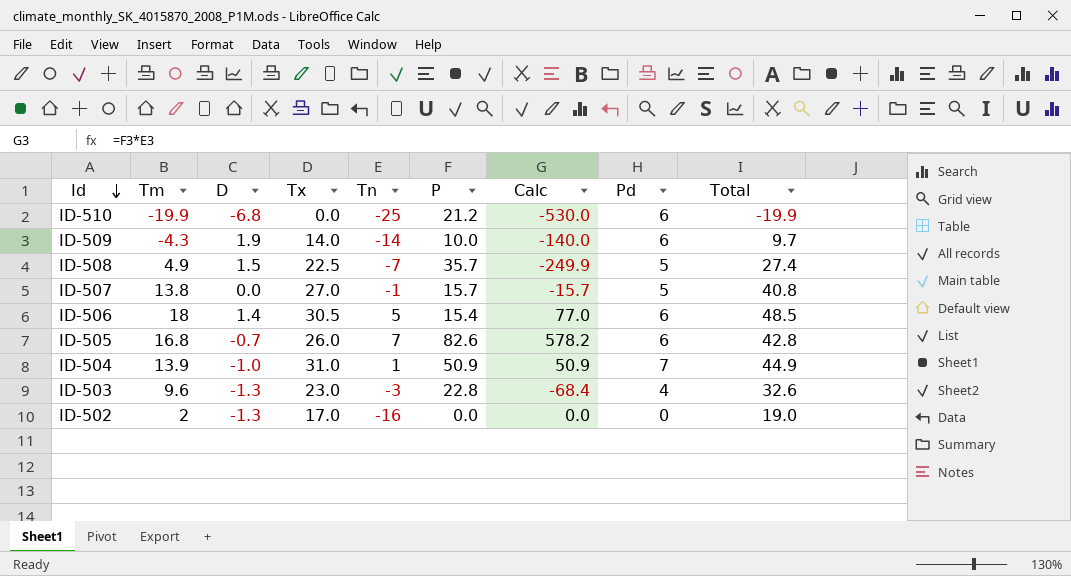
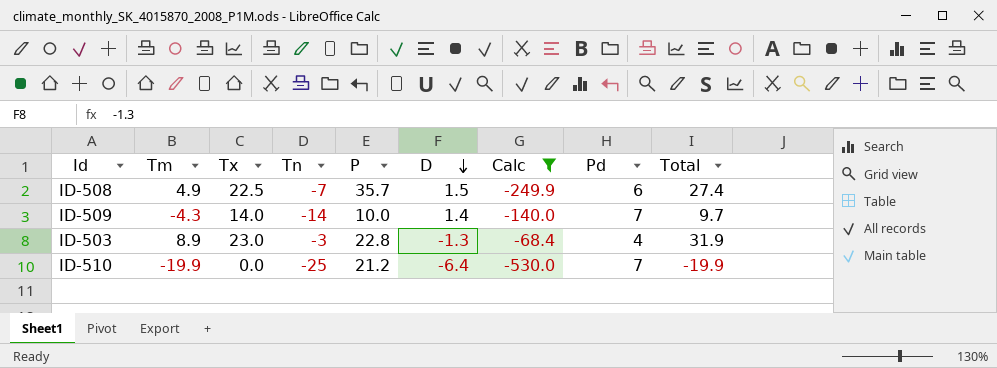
filter: none -> Calc <= -68.4
row order: Id descending -> D descending
column D | position: 3 -> 6
ID-508 | Pd: 5 -> 6
ID-509 | D: 1.9 -> 1.4
ID-509 | Pd: 6 -> 7
ID-503 | Tm: 9.6 -> 8.9
ID-503 | Total: 32.6 -> 31.9
ID-510 | D: -6.8 -> -6.4
ID-510 | Pd: 6 -> 7

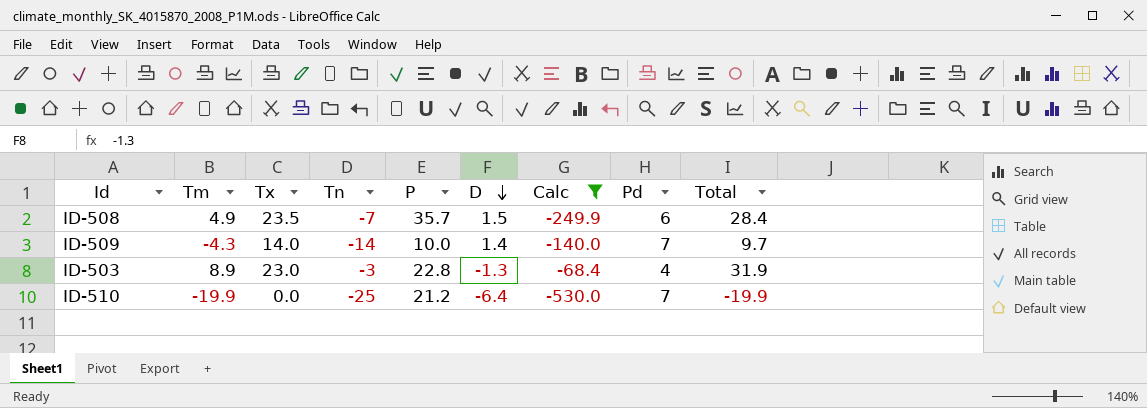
ID-508 | Tx: 22.5 -> 23.5
ID-508 | Total: 27.4 -> 28.4

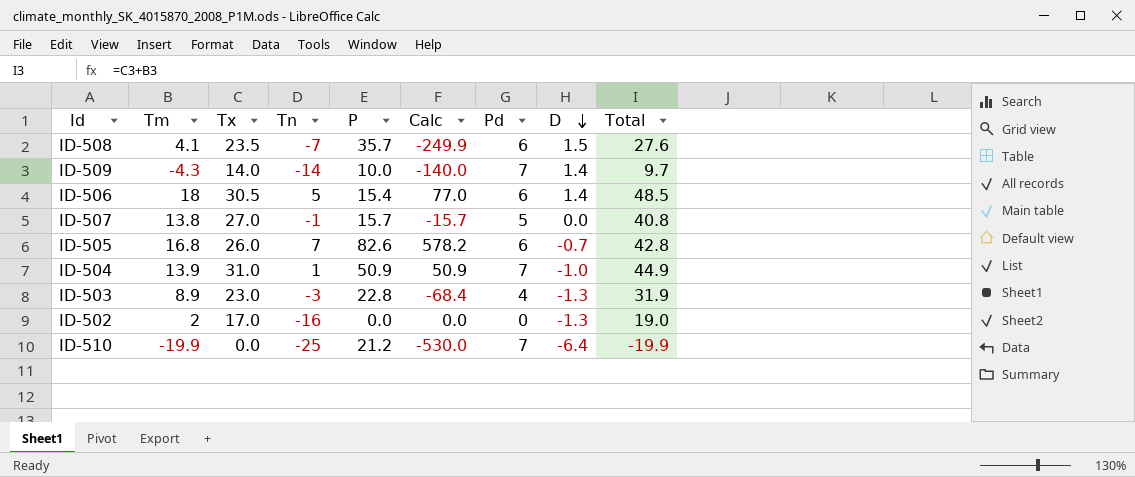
filter: Calc <= -68.4 -> none
column D | position: 6 -> 8
ID-508 | Tm: 4.9 -> 4.1
ID-508 | Total: 28.4 -> 27.6

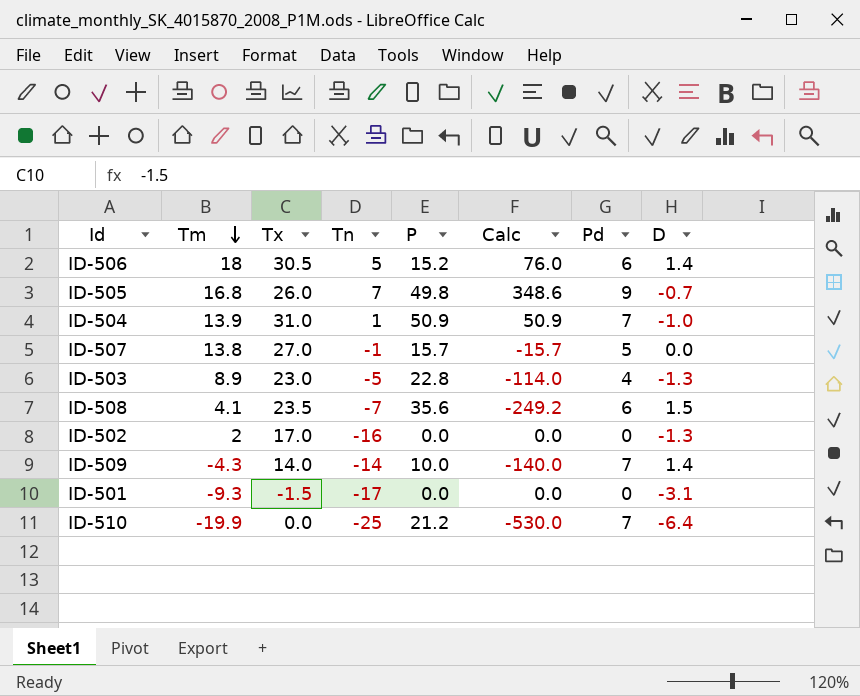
row order: D descending -> Tm descending
column Total | formula: [Tm] + [Tx] -> none
ID-506 | P: 15.4 -> 15.2
ID-506 | Calc: 77.0 -> 76.0
ID-505 | P: 82.6 -> 49.8
ID-505 | Calc: 578.2 -> 348.6
ID-505 | Pd: 6 -> 9
ID-503 | Tn: -3 -> -5
ID-503 | Calc: -68.4 -> -114.0
ID-508 | P: 35.7 -> 35.6
ID-508 | Calc: -249.9 -> -249.2
row ID-501: none -> -9.3 | -1.5 | -17 | 0.0 | 0.0 | 0 | -3.1

